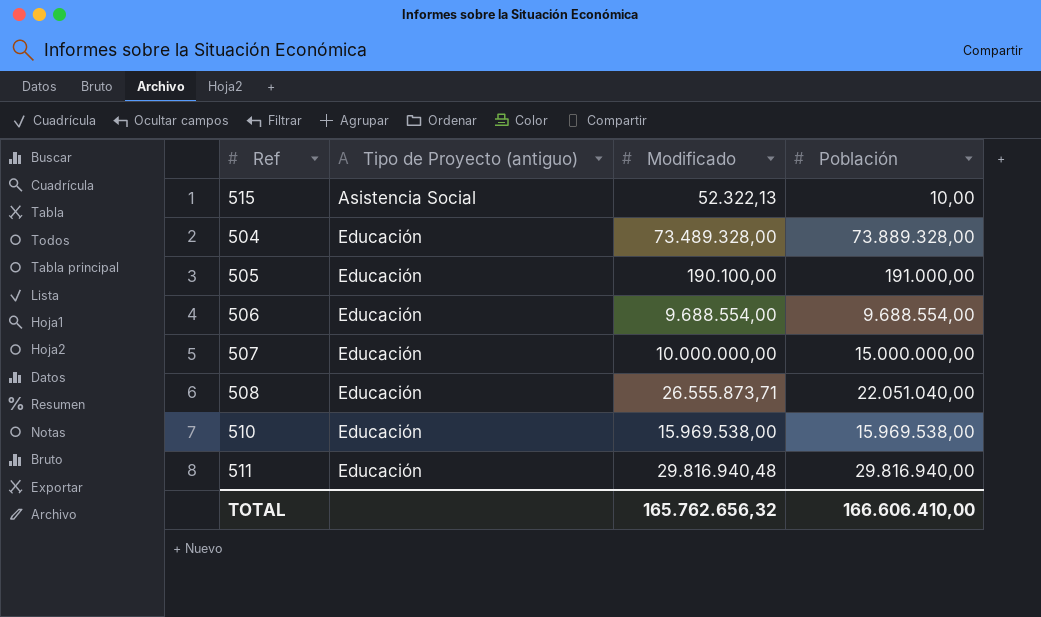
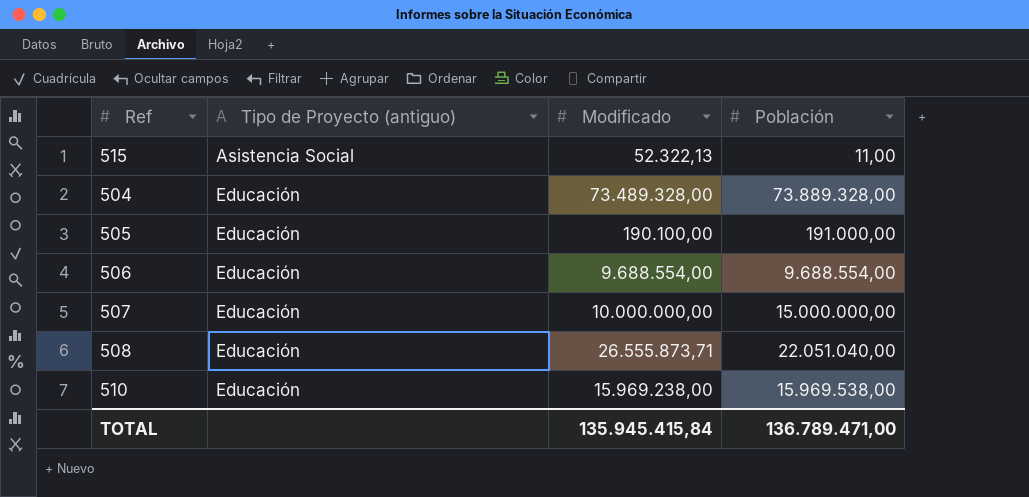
row 511: Educación | 29.816.940,48 | 29.816.940,00 -> none
515 | Población: 10,00 -> 11,00
510 | Modificado: 15.969.538,00 -> 15.969.238,00
TOTAL | Modificado: 165.762.656,32 -> 135.945.415,84
TOTAL | Población: 166.606.410,00 -> 136.789.471,00

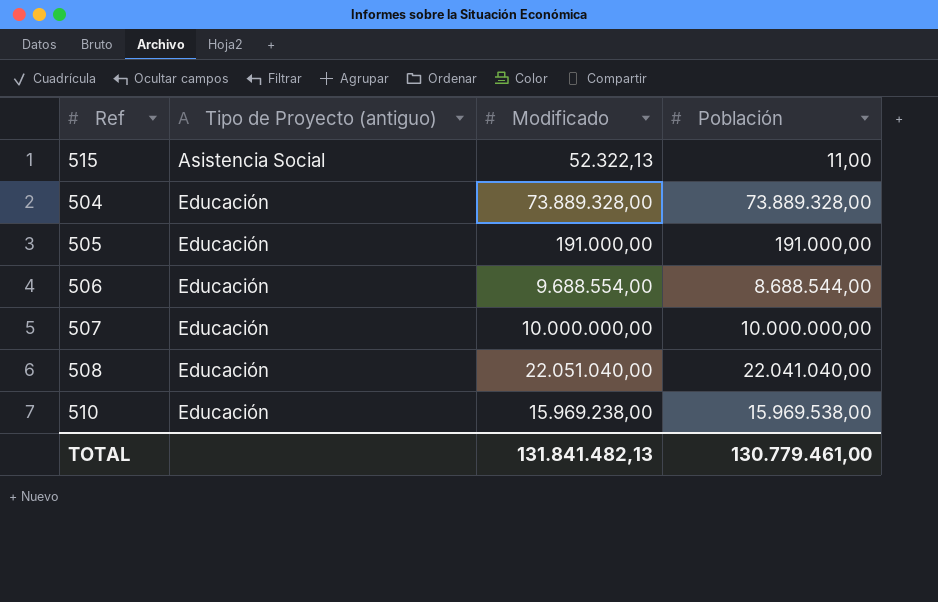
504 | Modificado: 73.489.328,00 -> 73.889.328,00
505 | Modificado: 190.100,00 -> 191.000,00
506 | Población: 9.688.554,00 -> 8.688.544,00
507 | Población: 15.000.000,00 -> 10.000.000,00
508 | Modificado: 26.555.873,71 -> 22.051.040,00
508 | Población: 22.051.040,00 -> 22.041.040,00
TOTAL | Modificado: 135.945.415,84 -> 131.841.482,13
TOTAL | Población: 136.789.471,00 -> 130.779.461,00

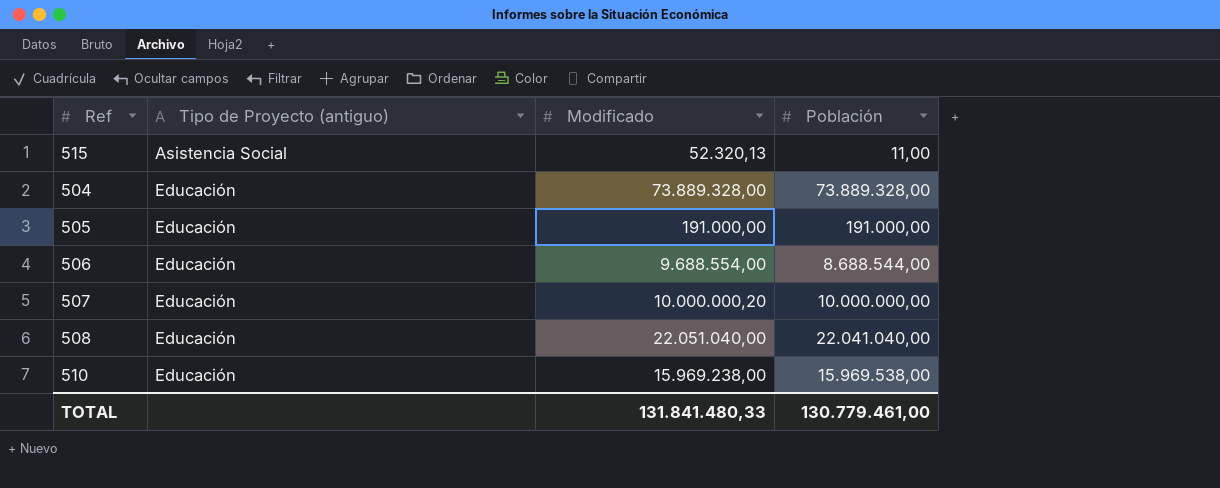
515 | Modificado: 52.322,13 -> 52.320,13
507 | Modificado: 10.000.000,00 -> 10.000.000,20
TOTAL | Modificado: 131.841.482,13 -> 131.841.480,33

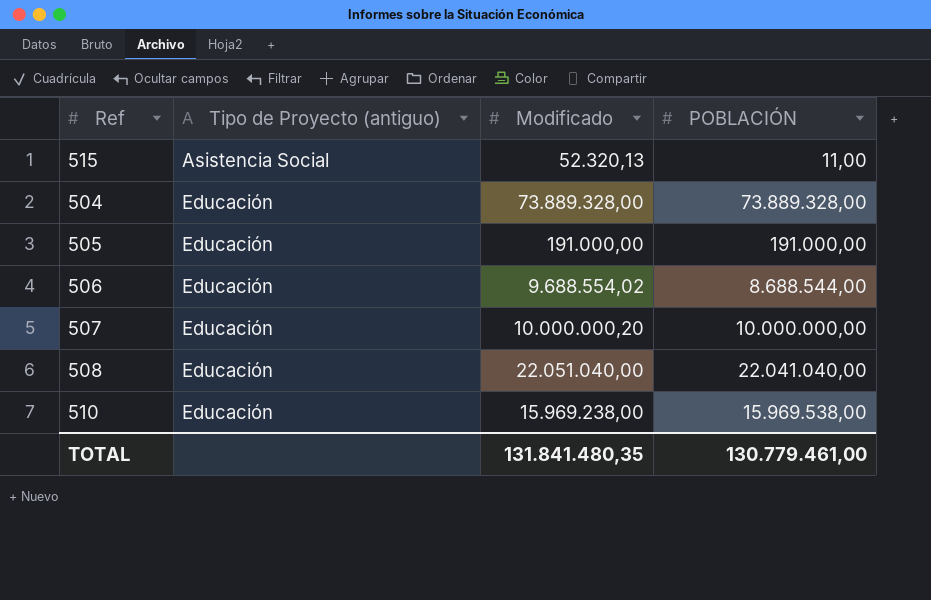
column name: Población -> POBLACIÓN
506 | Modificado: 9.688.554,00 -> 9.688.554,02
TOTAL | Modificado: 131.841.480,33 -> 131.841.480,35

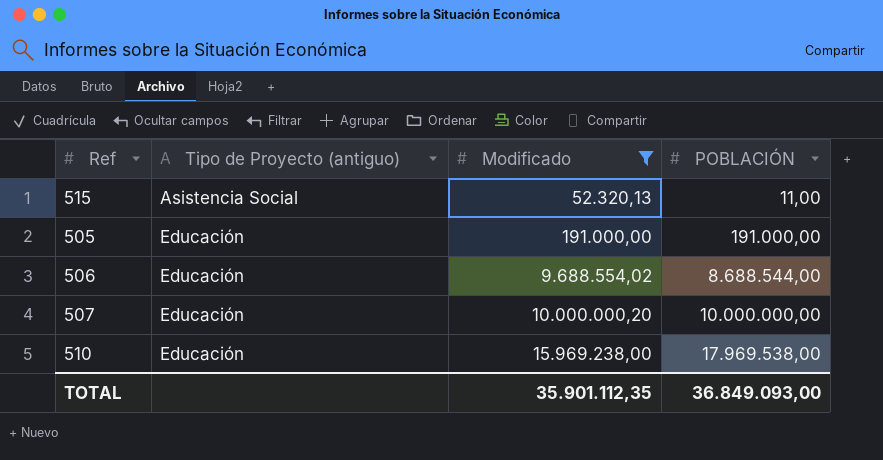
filter: none -> Modificado <= 15.969.238,00
510 | POBLACIÓN: 15.969.538,00 -> 17.969.538,00
TOTAL | Modificado: 131.841.480,35 -> 35.901.112,35
TOTAL | POBLACIÓN: 130.779.461,00 -> 36.849.093,00

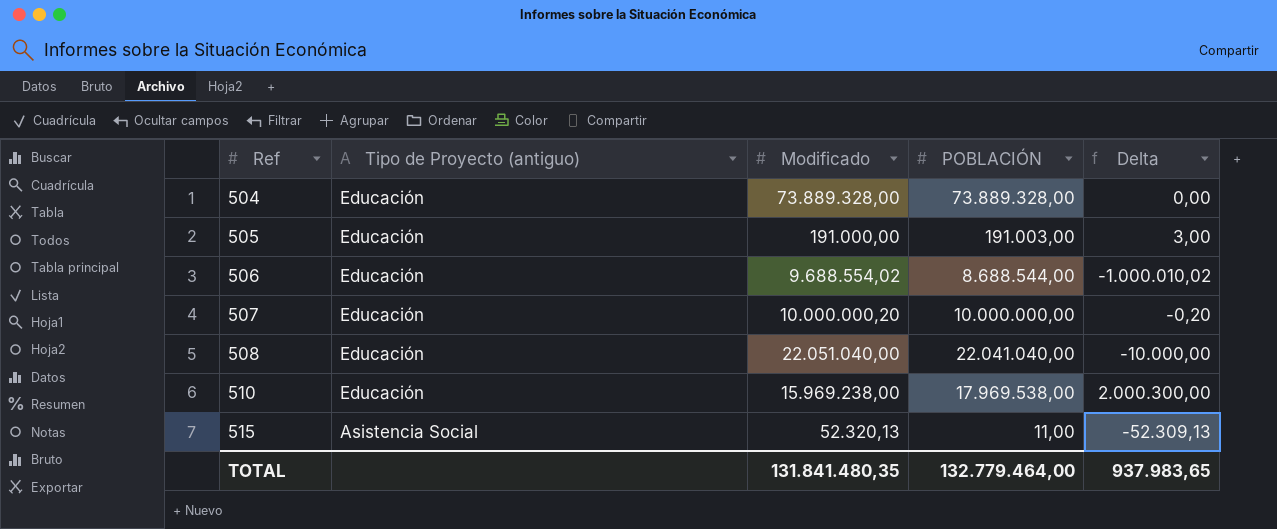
filter: Modificado <= 15.969.238,00 -> none
row order: Tipo de Proyecto (antiguo) ascending -> Ref ascending
column Delta | formula: none -> [POBLACIÓN] - [Modificado]
505 | POBLACIÓN: 191.000,00 -> 191.003,00
TOTAL | Modificado: 35.901.112,35 -> 131.841.480,35
TOTAL | POBLACIÓN: 36.849.093,00 -> 132.779.464,00

